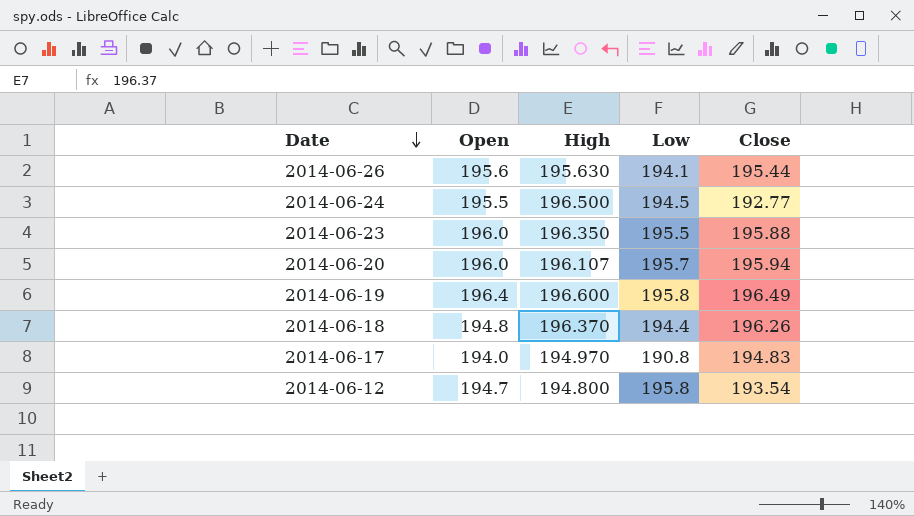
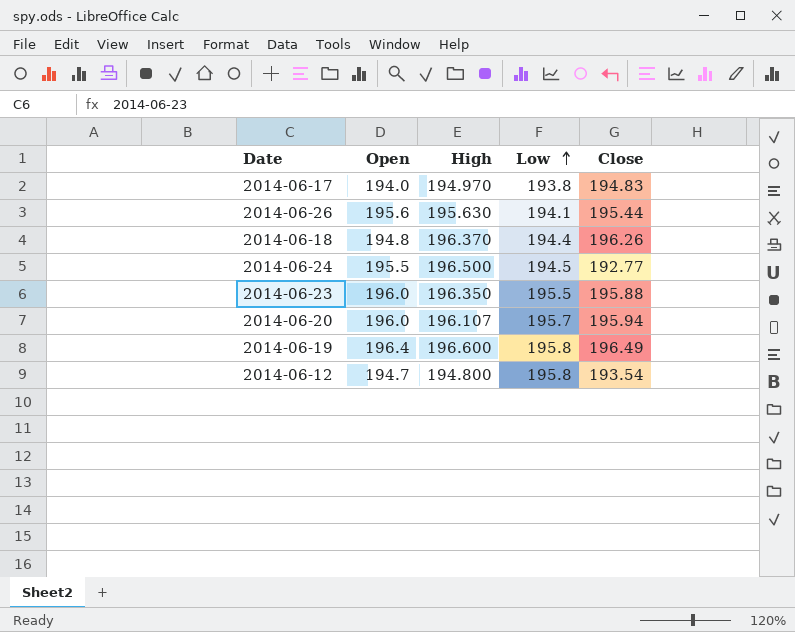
row order: Date descending -> Low ascending
2014-06-17 | Low: 190.8 -> 193.8

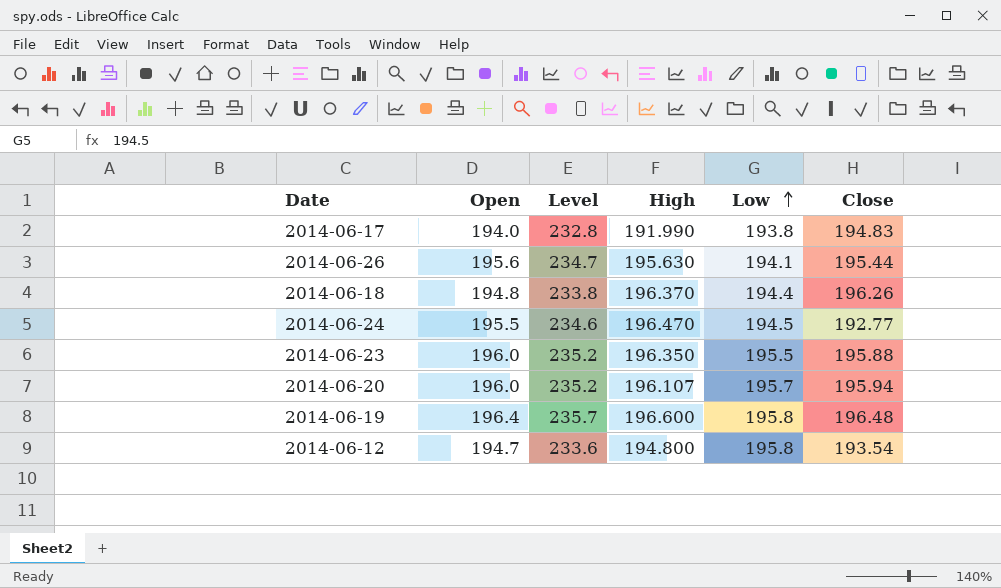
column Level | formula: none -> [Open] * 1.2
2014-06-17 | High: 194.970 -> 191.990
2014-06-24 | High: 196.500 -> 196.470
2014-06-19 | Close: 196.49 -> 196.48

